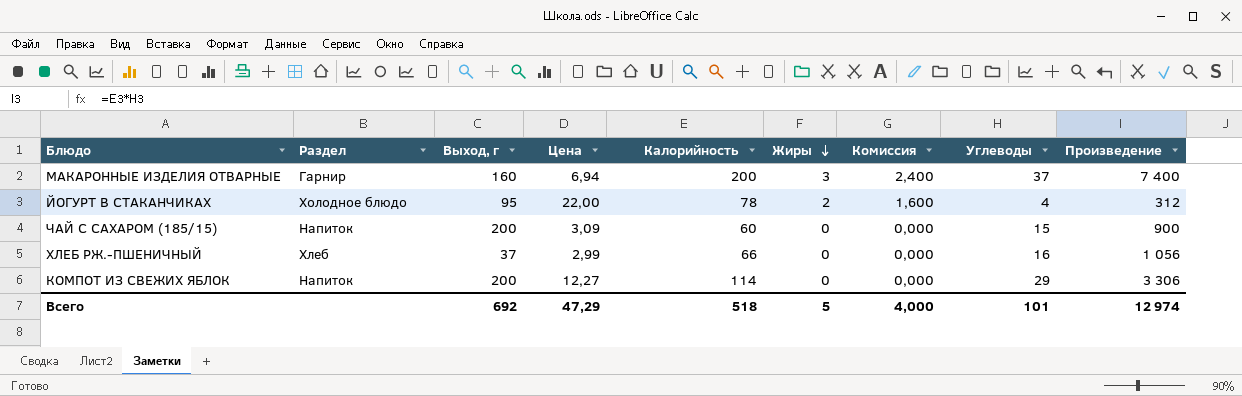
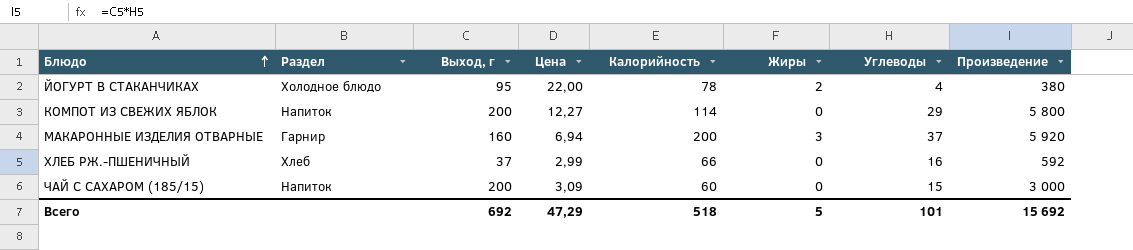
row order: Жиры descending -> Блюдо ascending
column Комиссия | formula: [Жиры] * 0,8 -> none
column Произведение | formula: [Калорийность] * [Углеводы] -> [Выход, г] * [Углеводы]
Всего | Произведение: 12 974 -> 15 692

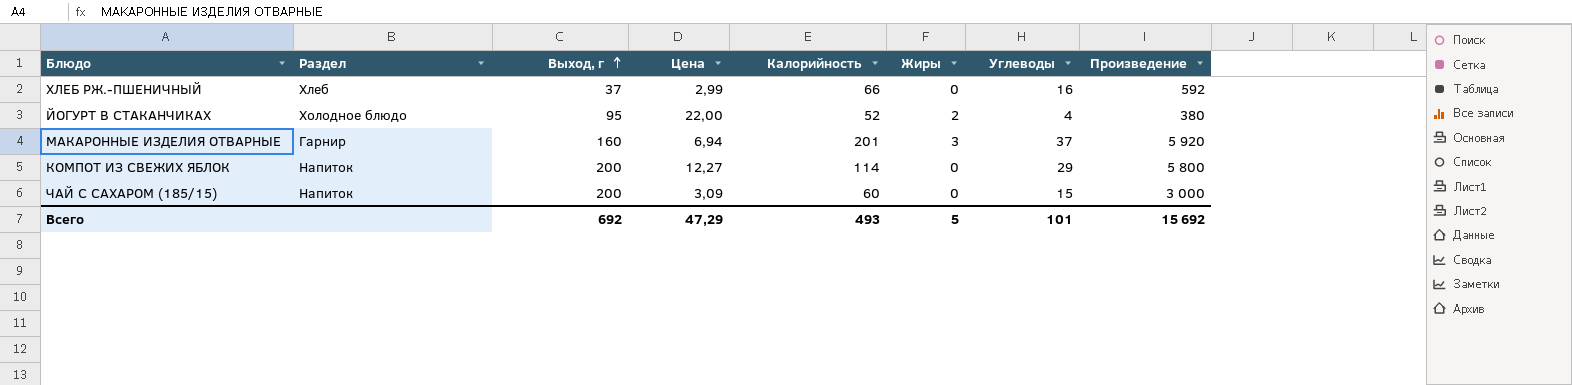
row order: Блюдо ascending -> Выход, г ascending
ЙОГУРТ В СТАКАНЧИКАХ | Калорийность: 78 -> 52
МАКАРОННЫЕ ИЗДЕЛИЯ ОТВАРНЫЕ | Калорийность: 200 -> 201
Всего | Калорийность: 518 -> 493

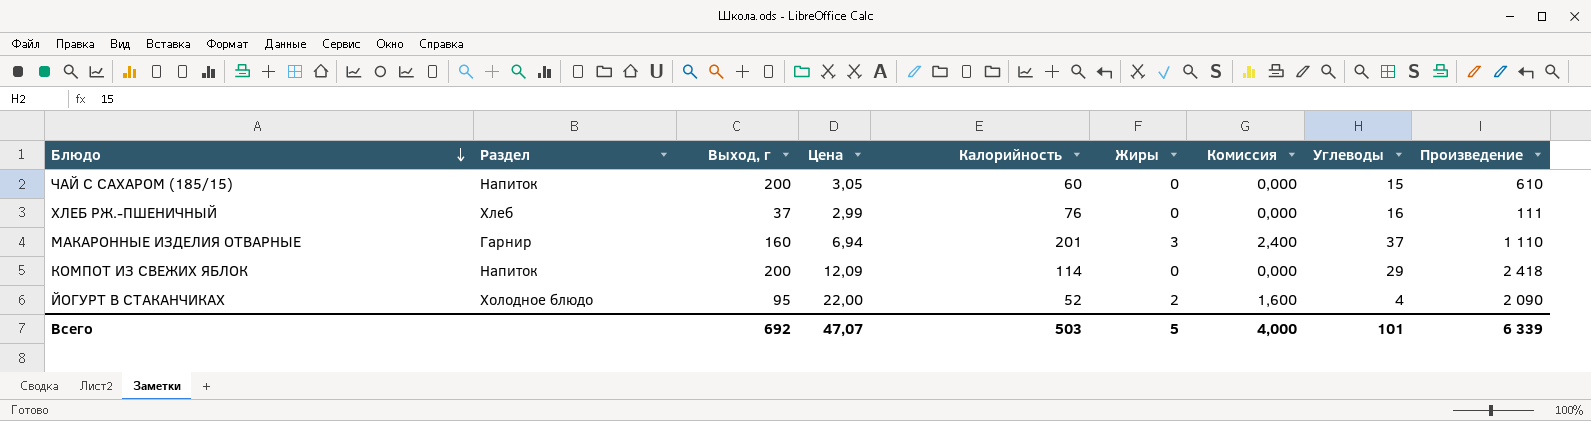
row order: Выход, г ascending -> Блюдо descending
column Комиссия | formula: none -> [Жиры] * 0,8
column Произведение | formula: [Выход, г] * [Углеводы] -> [Выход, г] * [Цена]
ЧАЙ С САХАРОМ (185/15) | Цена: 3,09 -> 3,05
ХЛЕБ РЖ.-ПШЕНИЧНЫЙ | Калорийность: 66 -> 76
КОМПОТ ИЗ СВЕЖИХ ЯБЛОК | Цена: 12,27 -> 12,09
Всего | Цена: 47,29 -> 47,07
Всего | Калорийность: 493 -> 503
Всего | Произведение: 15 692 -> 6 339

